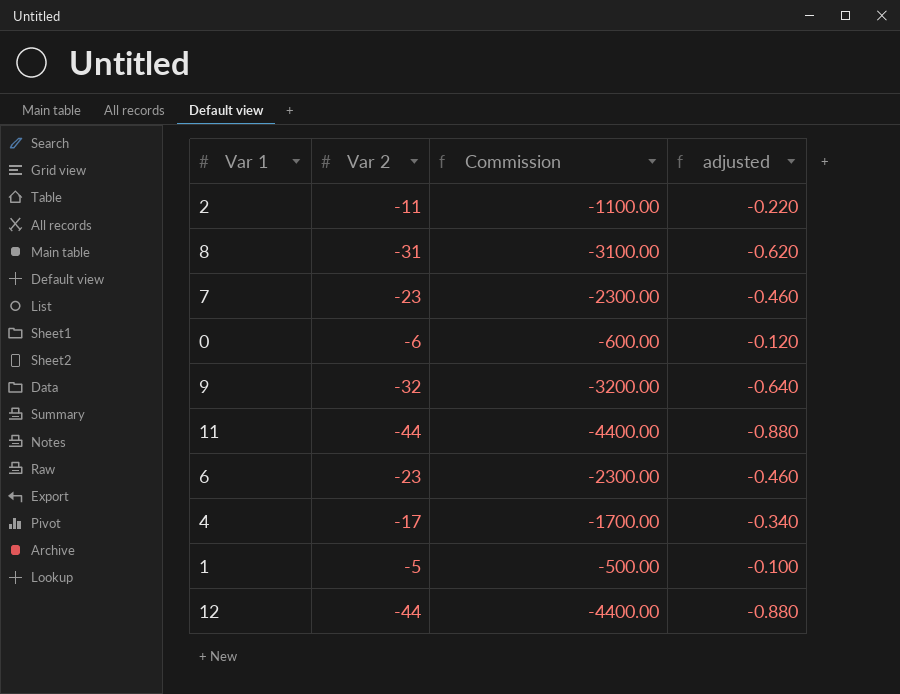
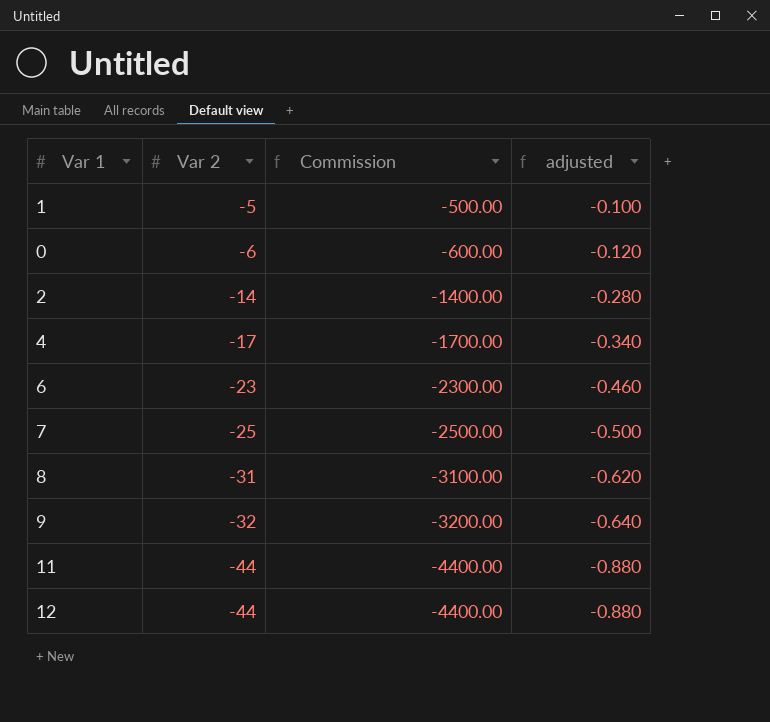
row order: none -> Var 2 descending
2 | Var 2: -11 -> -14
2 | Commission: -1100.00 -> -1400.00
2 | adjusted: -0.220 -> -0.280
7 | Var 2: -23 -> -25
7 | Commission: -2300.00 -> -2500.00
7 | adjusted: -0.460 -> -0.500

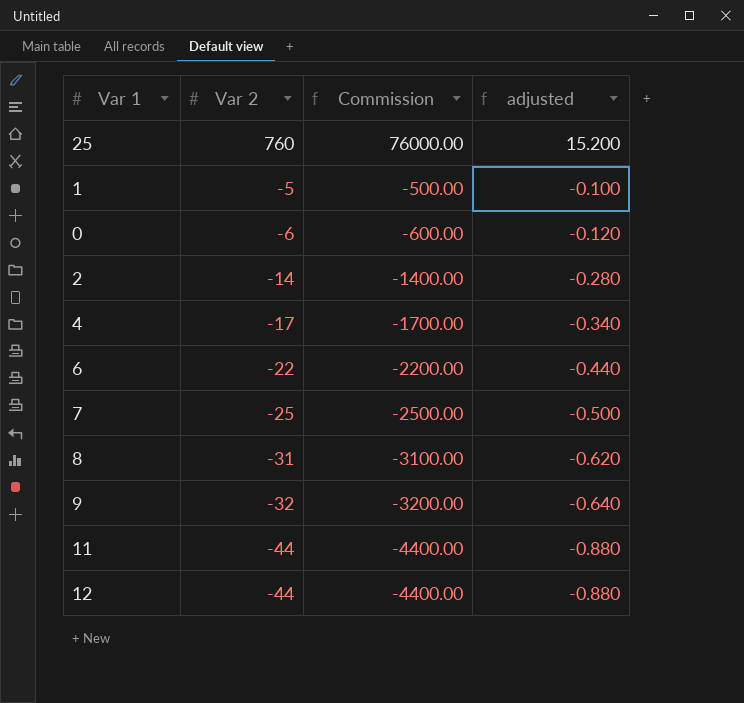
row 25: none -> 760 | 76000.00 | 15.200
6 | Var 2: -23 -> -22
6 | Commission: -2300.00 -> -2200.00
6 | adjusted: -0.460 -> -0.440

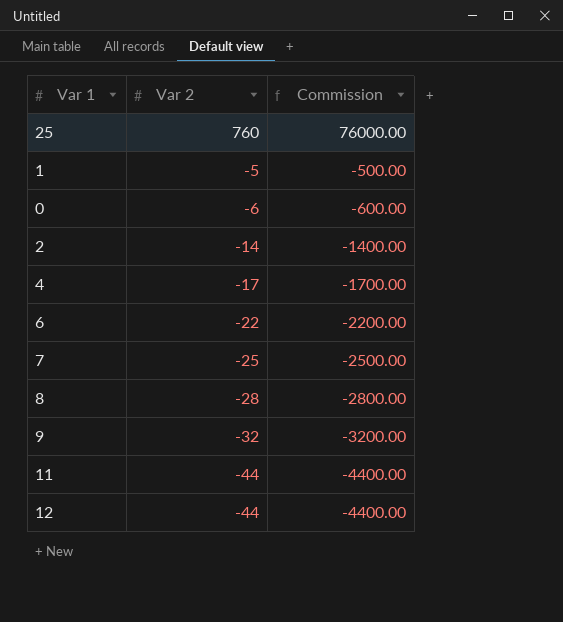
column adjusted | formula: [Var 2] * 0.02 -> none
8 | Var 2: -31 -> -28
8 | Commission: -3100.00 -> -2800.00

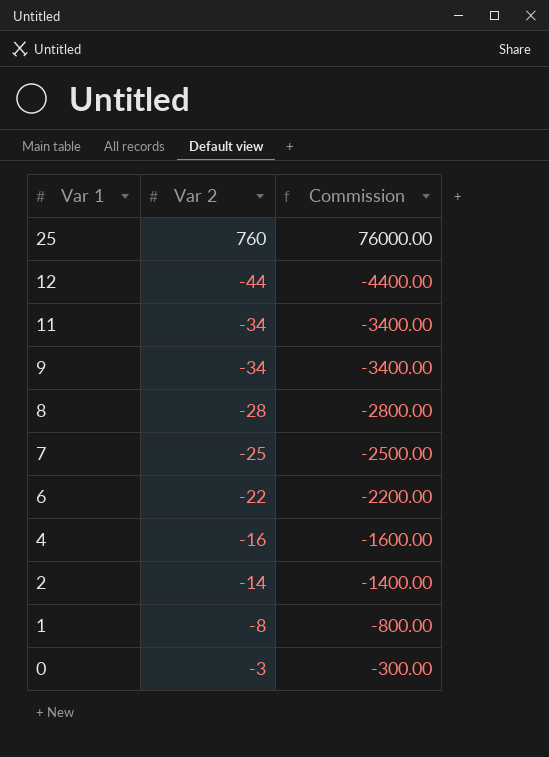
row order: Var 2 descending -> Var 1 descending
11 | Var 2: -44 -> -34
11 | Commission: -4400.00 -> -3400.00
9 | Var 2: -32 -> -34
9 | Commission: -3200.00 -> -3400.00
4 | Var 2: -17 -> -16
4 | Commission: -1700.00 -> -1600.00
1 | Var 2: -5 -> -8
1 | Commission: -500.00 -> -800.00
0 | Var 2: -6 -> -3
0 | Commission: -600.00 -> -300.00

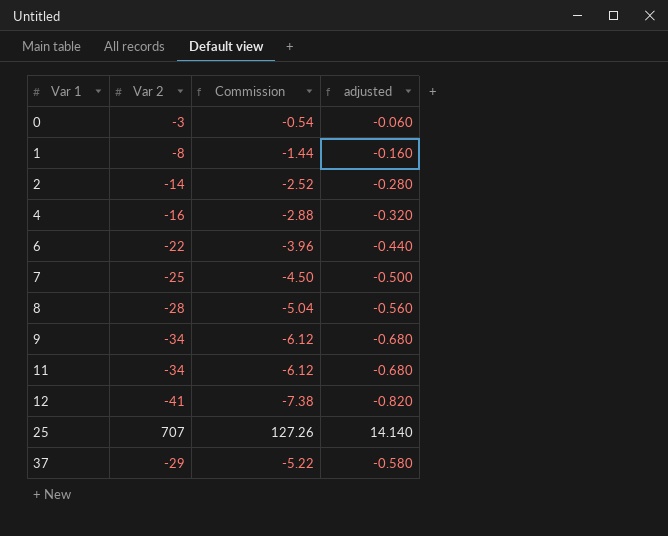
row order: Var 1 descending -> Var 1 ascending
column Commission | formula: [Var 2] * 100 -> [Var 2] * 0.18
column adjusted | formula: none -> [Var 2] * 0.02
12 | Var 2: -44 -> -41
25 | Var 2: 760 -> 707
row 37: none -> -29 | -5.22 | -0.580

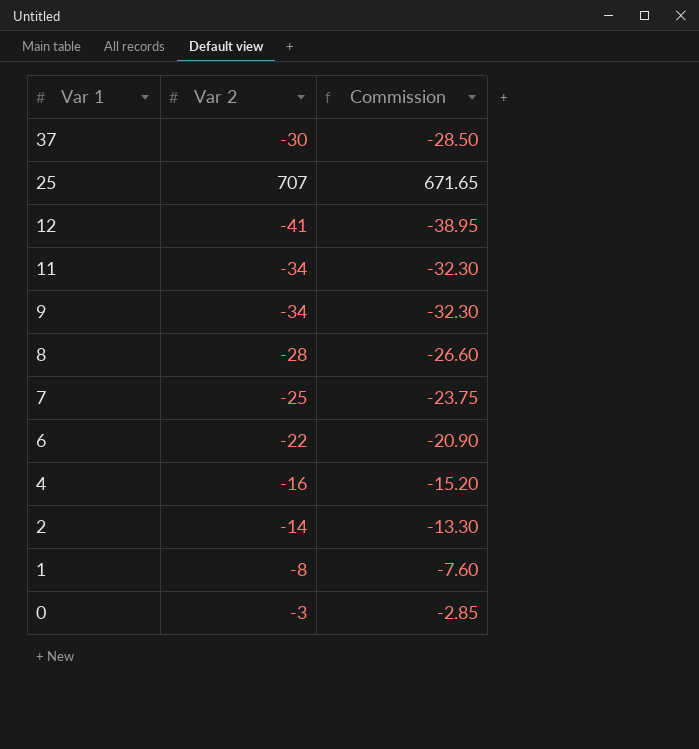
row order: Var 1 ascending -> Var 1 descending
column adjusted | formula: [Var 2] * 0.02 -> none
column Commission | formula: [Var 2] * 0.18 -> [Var 2] * 0.95
37 | Var 2: -29 -> -30

